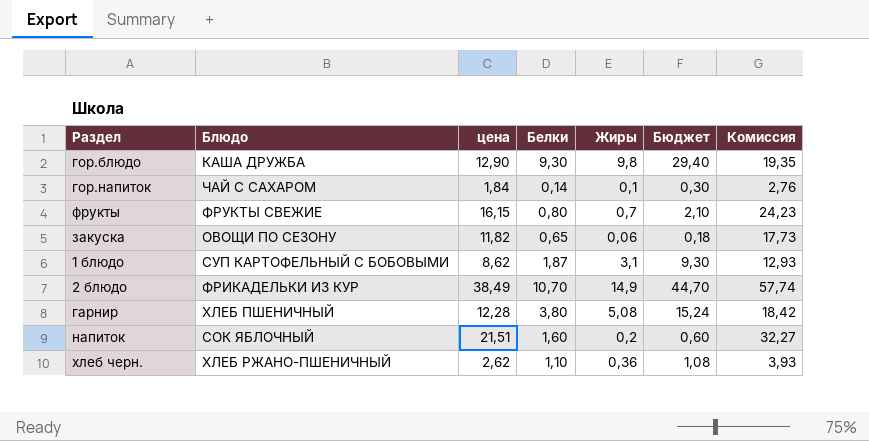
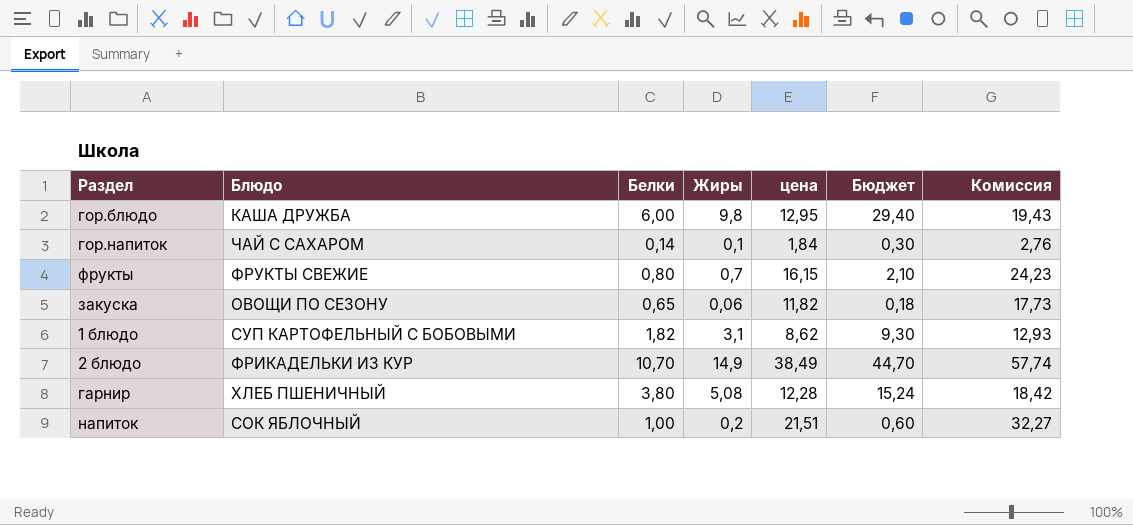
column цена | position: 3 -> 5
row хлеб черн.: ХЛЕБ РЖАНО-ПШЕНИЧНЫЙ | 2,62 | 1,10 | 0,36 | 1,08 | 3,93 -> none
гор.блюдо | Белки: 9,30 -> 6,00
гор.блюдо | цена: 12,90 -> 12,95
гор.блюдо | Комиссия: 19,35 -> 19,43
1 блюдо | Белки: 1,87 -> 1,82
напиток | Белки: 1,60 -> 1,00

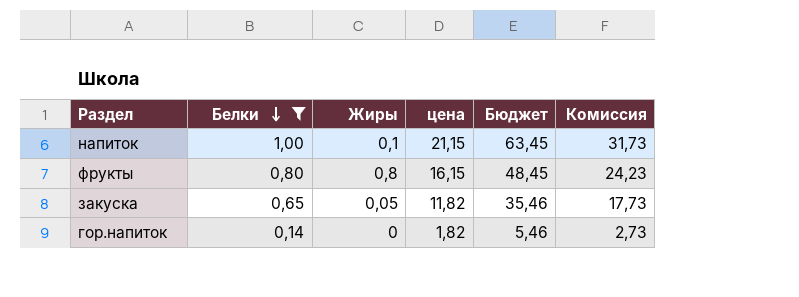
filter: none -> Белки <= 1,00
row order: none -> Белки descending
column Блюдо | position: 2 -> none
column Бюджет | formula: [Жиры] * 3 -> [цена] * 3
напиток | Жиры: 0,2 -> 0,1
напиток | цена: 21,51 -> 21,15
напиток | Комиссия: 32,27 -> 31,73
фрукты | Жиры: 0,7 -> 0,8
закуска | Жиры: 0,06 -> 0,05
гор.напиток | Жиры: 0,1 -> 0
гор.напиток | цена: 1,84 -> 1,82
гор.напиток | Комиссия: 2,76 -> 2,73

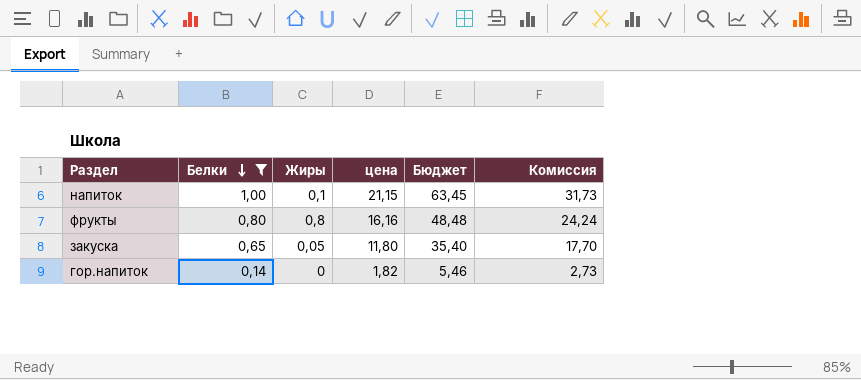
фрукты | цена: 16,15 -> 16,16
фрукты | Бюджет: 48,45 -> 48,48
фрукты | Комиссия: 24,23 -> 24,24
закуска | цена: 11,82 -> 11,80
закуска | Бюджет: 35,46 -> 35,40
закуска | Комиссия: 17,73 -> 17,70

